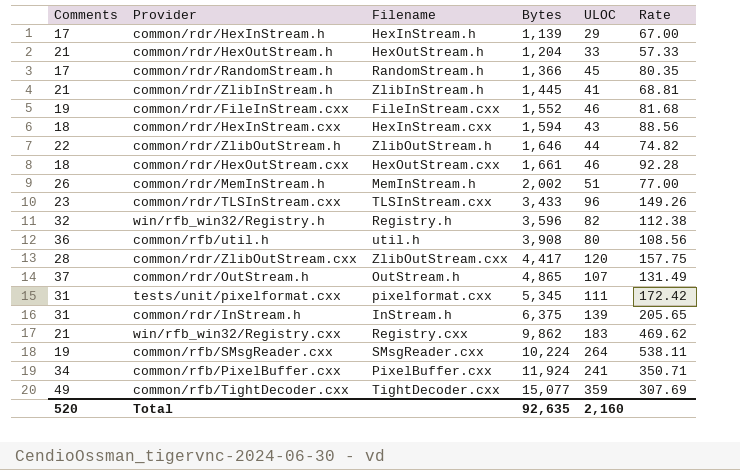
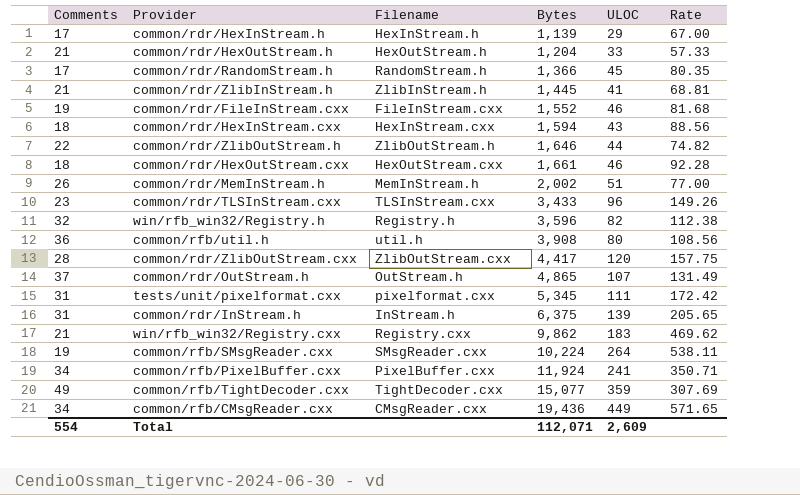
row common/rfb/CMsgReader.cxx: none -> 34 | CMsgReader.cxx | 19,436 | 449 | 571.65
Total | Comments: 520 -> 554
Total | Bytes: 92,635 -> 112,071
Total | ULOC: 2,160 -> 2,609

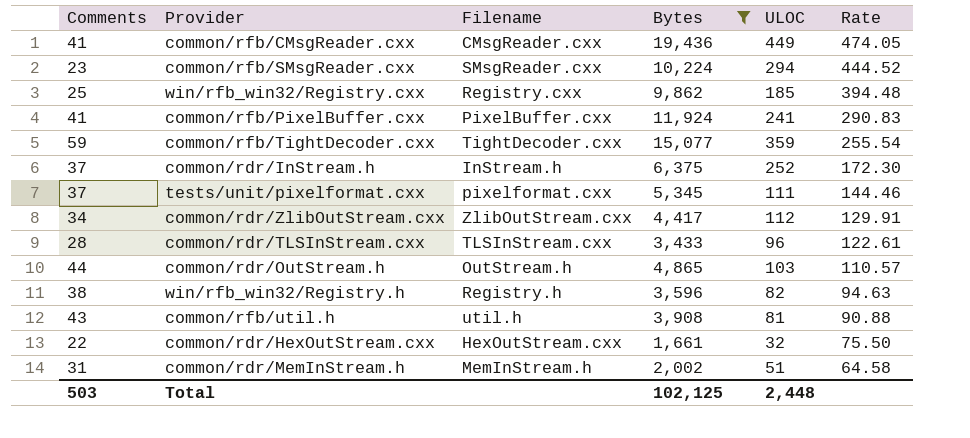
filter: none -> Bytes >= 1,661
row order: Bytes ascending -> Rate descending
common/rfb/CMsgReader.cxx | Comments: 34 -> 41
common/rfb/CMsgReader.cxx | Rate: 571.65 -> 474.05
common/rfb/SMsgReader.cxx | Comments: 19 -> 23
common/rfb/SMsgReader.cxx | ULOC: 264 -> 294
common/rfb/SMsgReader.cxx | Rate: 538.11 -> 444.52
win/rfb_win32/Registry.cxx | Comments: 21 -> 25
win/rfb_win32/Registry.cxx | ULOC: 183 -> 185
win/rfb_win32/Registry.cxx | Rate: 469.62 -> 394.48
common/rfb/PixelBuffer.cxx | Comments: 34 -> 41
common/rfb/PixelBuffer.cxx | Rate: 350.71 -> 290.83
common/rfb/TightDecoder.cxx | Comments: 49 -> 59
common/rfb/TightDecoder.cxx | Rate: 307.69 -> 255.54
common/rdr/InStream.h | Comments: 31 -> 37
common/rdr/InStream.h | ULOC: 139 -> 252
common/rdr/InStream.h | Rate: 205.65 -> 172.30
tests/unit/pixelformat.cxx | Comments: 31 -> 37
tests/unit/pixelformat.cxx | Rate: 172.42 -> 144.46
common/rdr/ZlibOutStream.cxx | Comments: 28 -> 34
common/rdr/ZlibOutStream.cxx | ULOC: 120 -> 112
common/rdr/ZlibOutStream.cxx | Rate: 157.75 -> 129.91
common/rdr/TLSInStream.cxx | Comments: 23 -> 28
common/rdr/TLSInStream.cxx | Rate: 149.26 -> 122.61
common/rdr/OutStream.h | Comments: 37 -> 44
common/rdr/OutStream.h | ULOC: 107 -> 103
common/rdr/OutStream.h | Rate: 131.49 -> 110.57
win/rfb_win32/Registry.h | Comments: 32 -> 38
win/rfb_win32/Registry.h | Rate: 112.38 -> 94.63
common/rfb/util.h | Comments: 36 -> 43
common/rfb/util.h | ULOC: 80 -> 81
common/rfb/util.h | Rate: 108.56 -> 90.88
common/rdr/HexOutStream.cxx | Comments: 18 -> 22
common/rdr/HexOutStream.cxx | ULOC: 46 -> 32
common/rdr/HexOutStream.cxx | Rate: 92.28 -> 75.50
common/rdr/MemInStream.h | Comments: 26 -> 31
common/rdr/MemInStream.h | Rate: 77.00 -> 64.58
Total | Comments: 554 -> 503
Total | Bytes: 112,071 -> 102,125
Total | ULOC: 2,609 -> 2,448

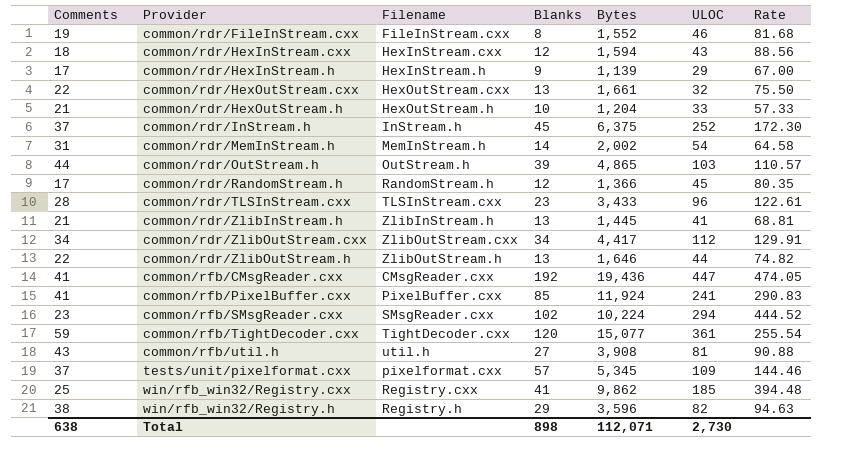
filter: Bytes >= 1,661 -> none
row order: Rate descending -> Provider ascending
column Blanks | position: none -> 4
common/rdr/MemInStream.h | ULOC: 51 -> 54
common/rfb/CMsgReader.cxx | ULOC: 449 -> 447
common/rfb/TightDecoder.cxx | ULOC: 359 -> 361
tests/unit/pixelformat.cxx | ULOC: 111 -> 109
Total | Comments: 503 -> 638
Total | Bytes: 102,125 -> 112,071
Total | ULOC: 2,448 -> 2,730

